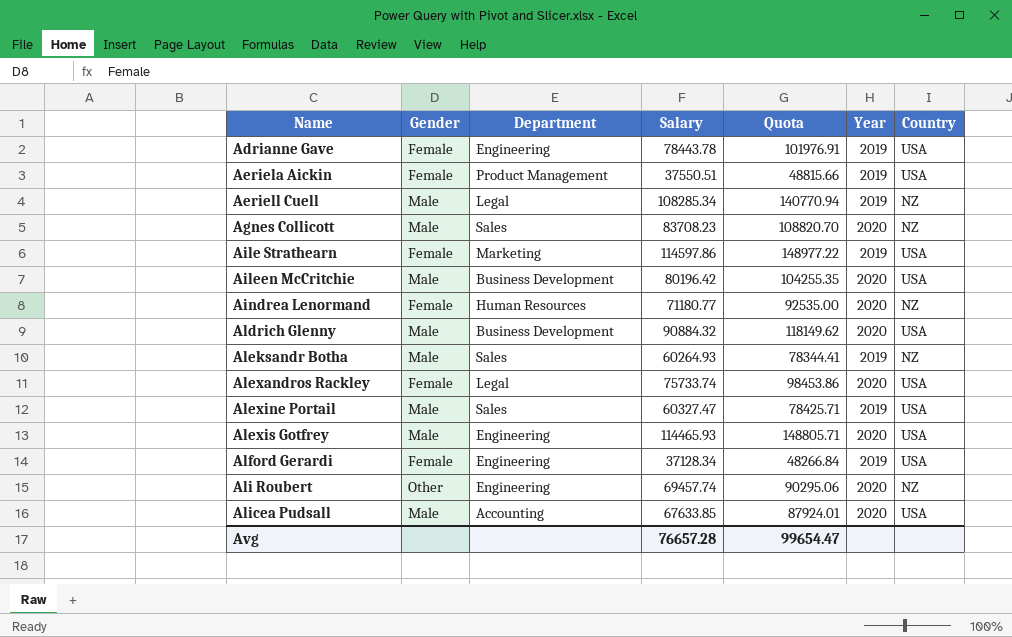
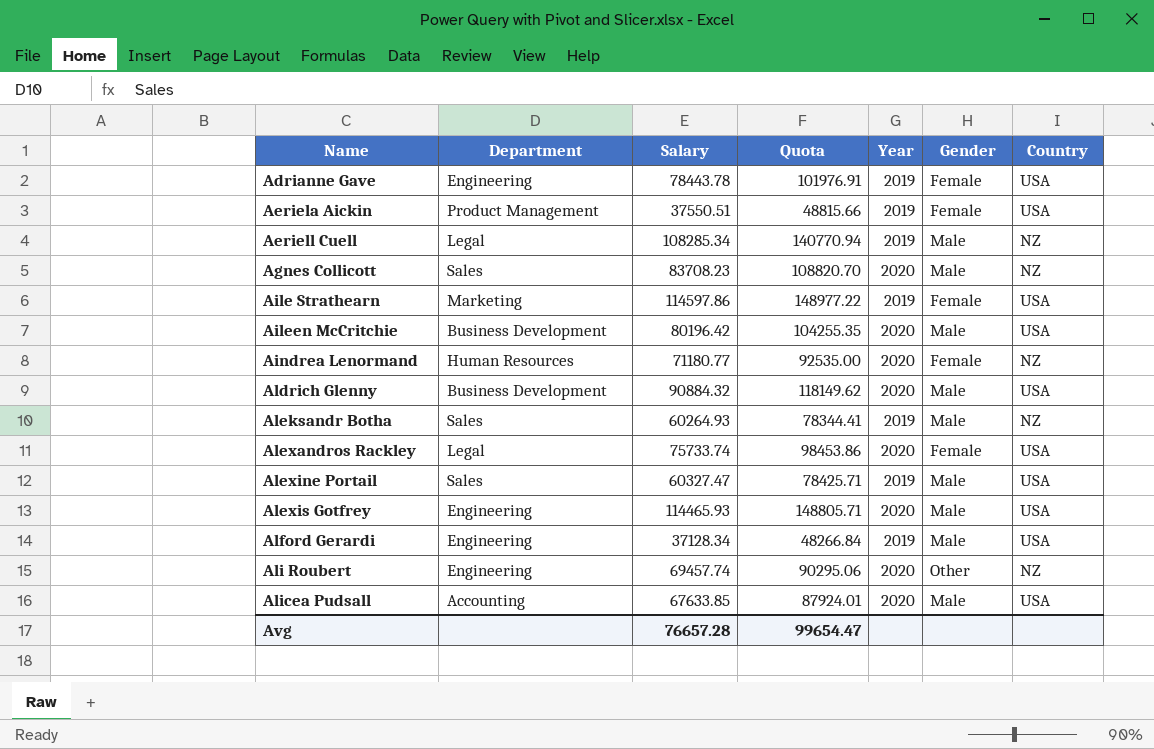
column Gender | position: 2 -> 6
Alford Gerardi | Gender: Female -> Male

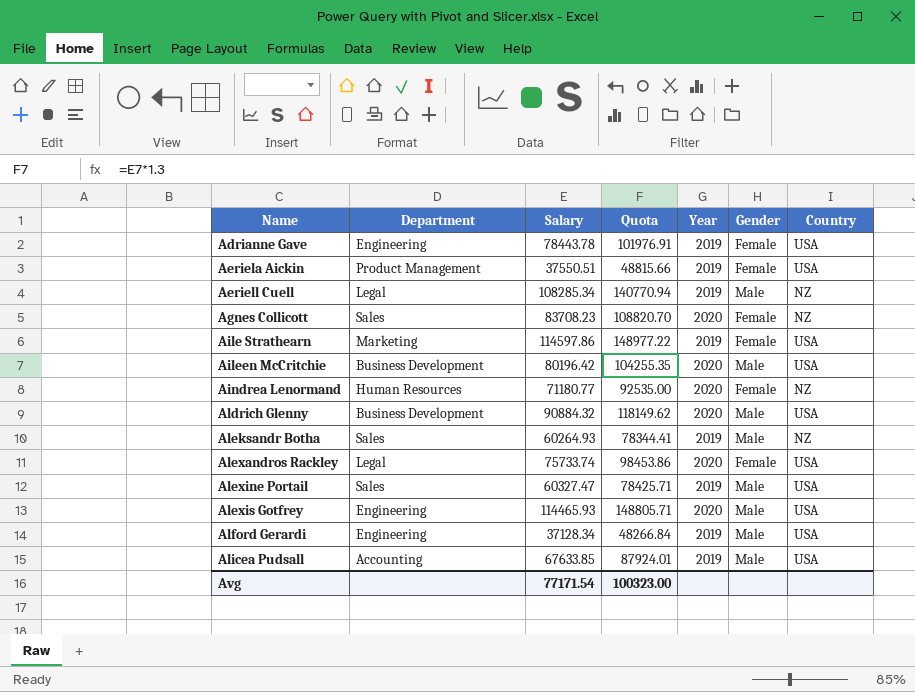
row Ali Roubert: Engineering | 69457.74 | 90295.06 | 2020 | Other | NZ -> none
Agnes Collicott | Gender: Male -> Female
Alicea Pudsall | Year: 2020 -> 2019
Avg | Salary: 76657.28 -> 77171.54
Avg | Quota: 99654.47 -> 100323.00

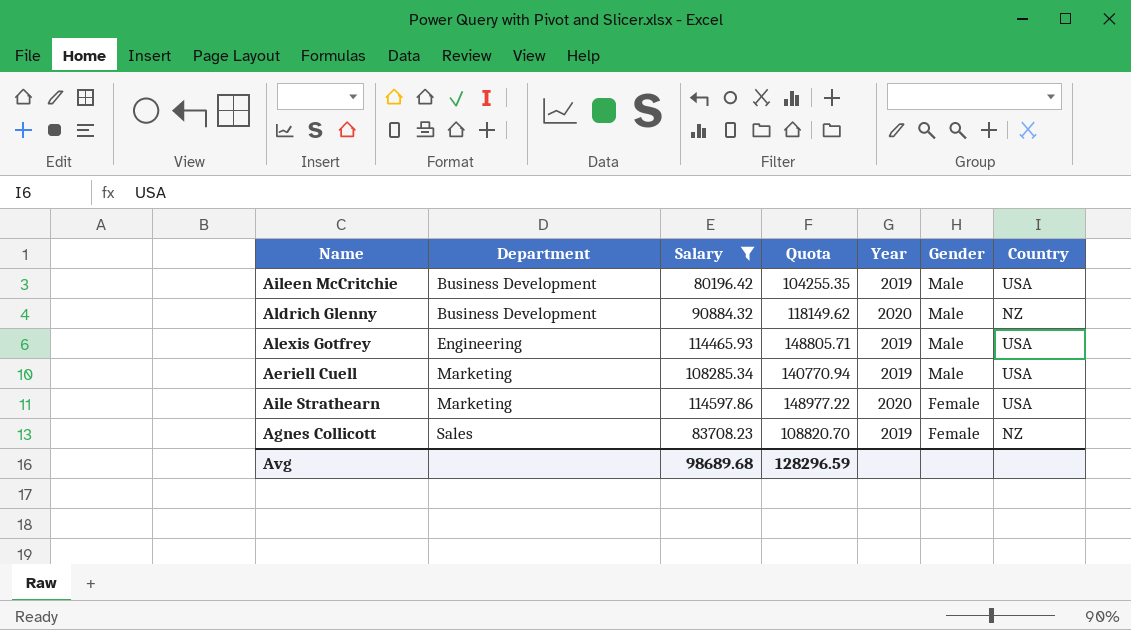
filter: none -> Salary >= 80196.42
row order: Name ascending -> Department ascending
Aileen McCritchie | Year: 2020 -> 2019
Aldrich Glenny | Country: USA -> NZ
Alexis Gotfrey | Year: 2020 -> 2019
Aeriell Cuell | Department: Legal -> Marketing
Aeriell Cuell | Country: NZ -> USA
Aile Strathearn | Year: 2019 -> 2020
Agnes Collicott | Year: 2020 -> 2019
Avg | Salary: 77171.54 -> 98689.68
Avg | Quota: 100323.00 -> 128296.59

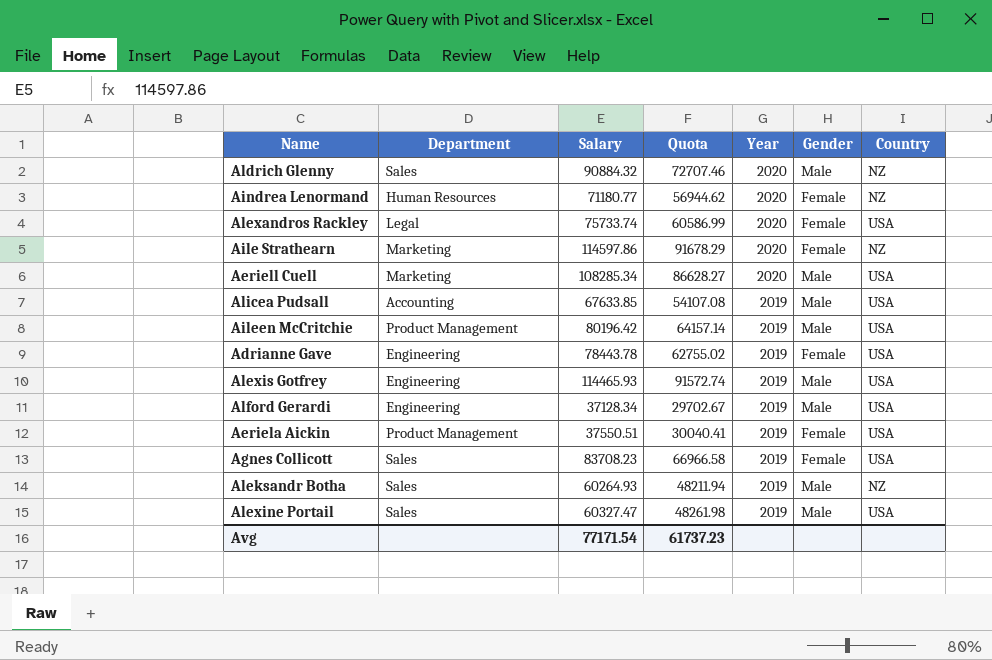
filter: Salary >= 80196.42 -> none
row order: Department ascending -> Year descending
column Quota | formula: [Salary] * 1.3 -> [Salary] * 0.8
Aldrich Glenny | Department: Business Development -> Sales
Aile Strathearn | Country: USA -> NZ
Aeriell Cuell | Year: 2019 -> 2020
Aileen McCritchie | Department: Business Development -> Product Management
Agnes Collicott | Country: NZ -> USA
Avg | Salary: 98689.68 -> 77171.54
Avg | Quota: 128296.59 -> 61737.23

